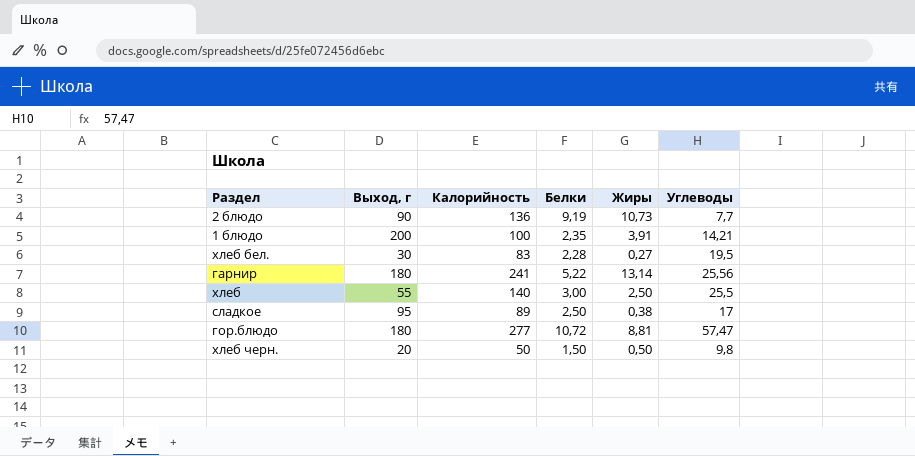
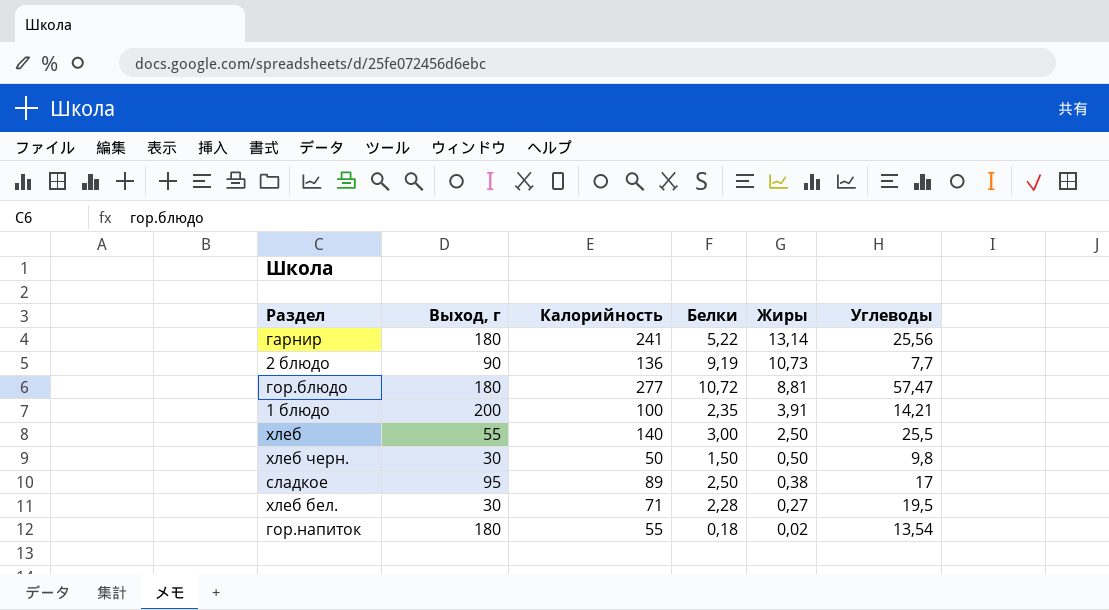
row order: none -> Жиры descending
хлеб черн. | Выход, г: 20 -> 30
хлеб бел. | Калорийность: 83 -> 71
row гор.напиток: none -> 180 | 55 | 0,18 | 0,02 | 13,54

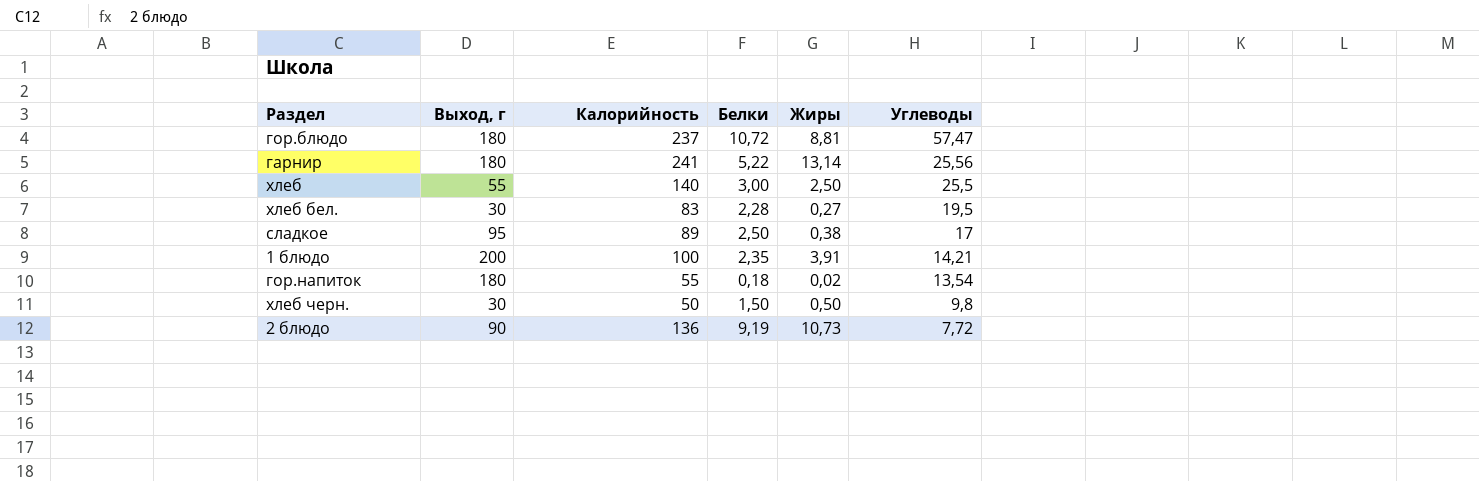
row order: Жиры descending -> Углеводы descending
гор.блюдо | Калорийность: 277 -> 237
хлеб бел. | Калорийность: 71 -> 83
2 блюдо | Углеводы: 7,7 -> 7,72

